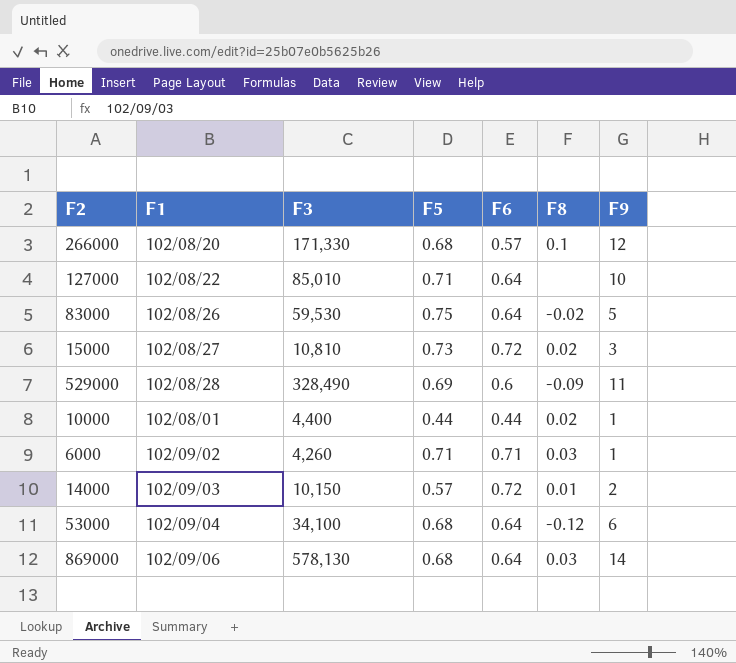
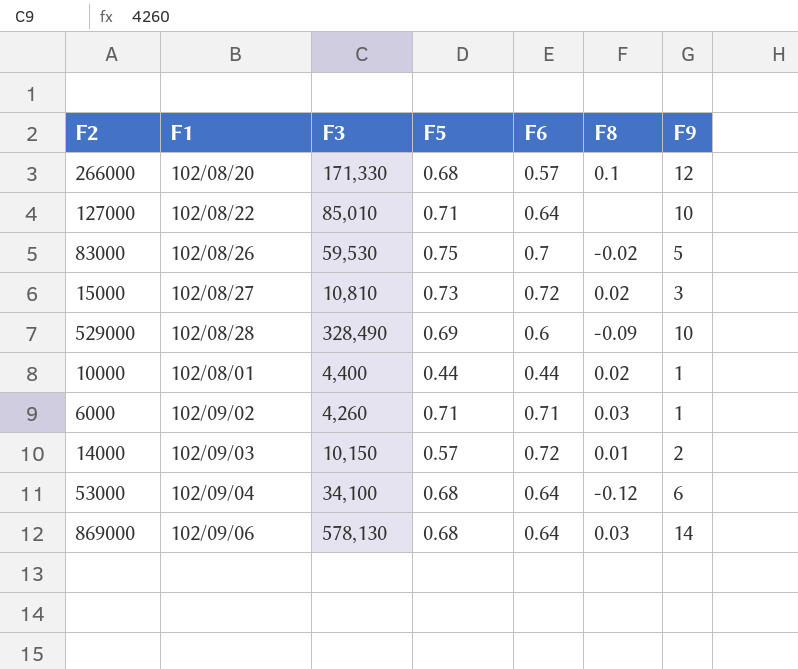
83000 | F6: 0.64 -> 0.7
529000 | F9: 11 -> 10

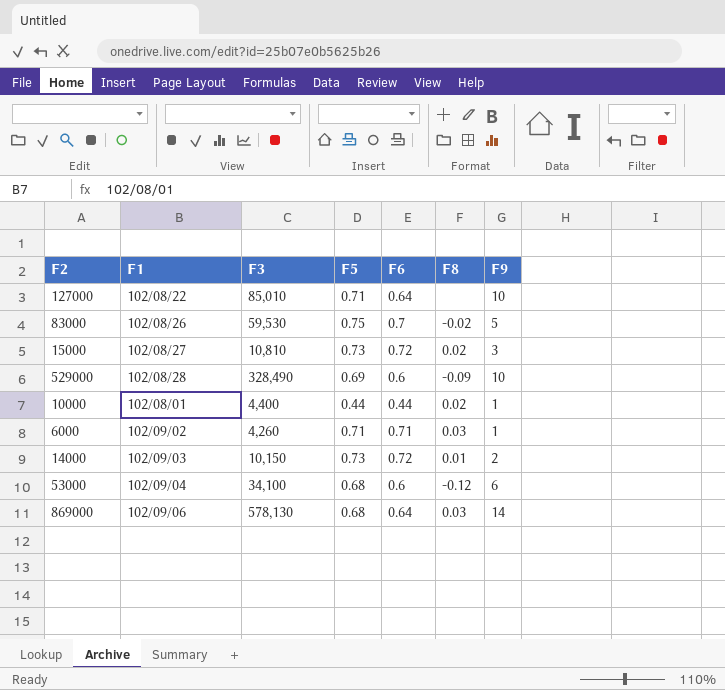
row 266000: 102/08/20 | 171,330 | 0.68 | 0.57 | 0.1 | 12 -> none
14000 | F5: 0.57 -> 0.73
53000 | F6: 0.64 -> 0.6

